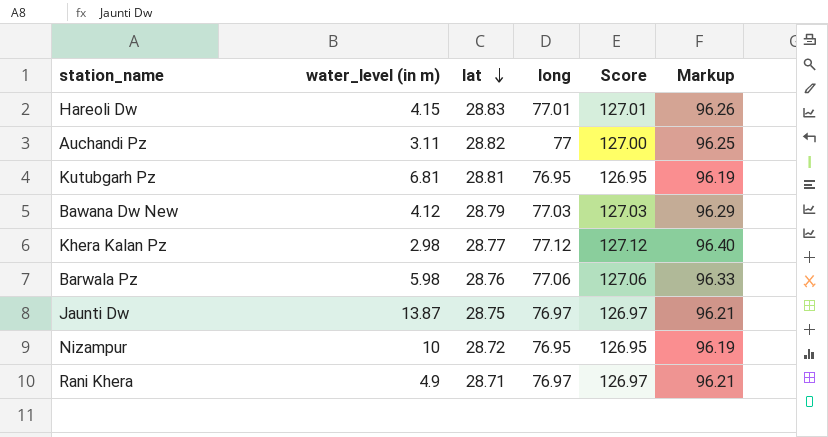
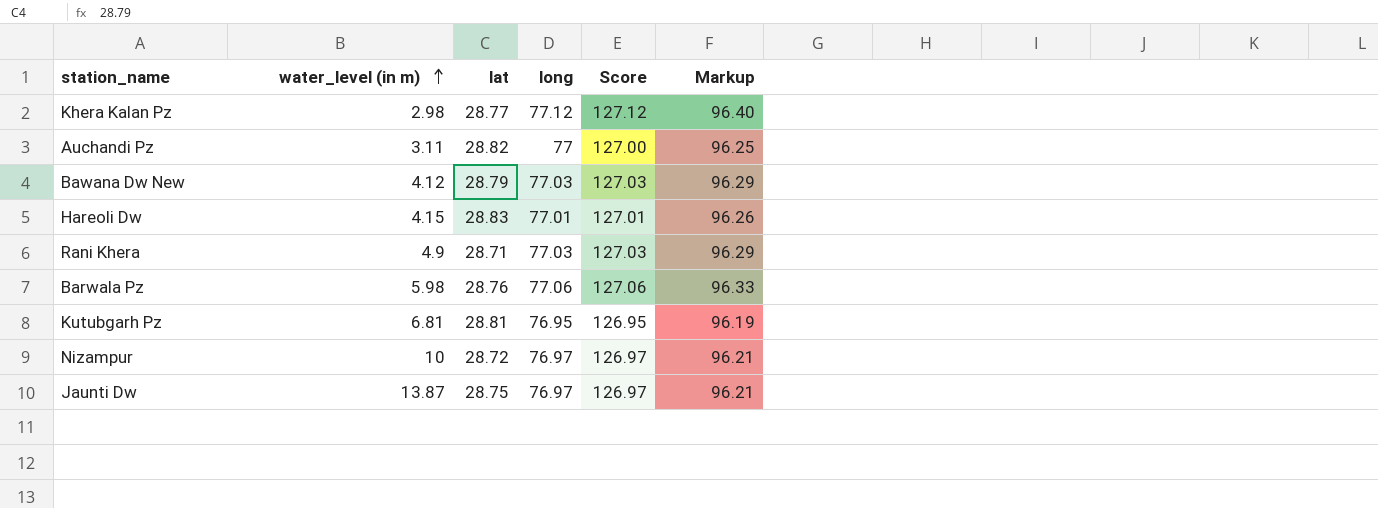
row order: lat descending -> water_level (in m) ascending
Rani Khera | long: 76.97 -> 77.03
Rani Khera | Score: 126.97 -> 127.03
Rani Khera | Markup: 96.21 -> 96.29
Nizampur | long: 76.95 -> 76.97
Nizampur | Score: 126.95 -> 126.97
Nizampur | Markup: 96.19 -> 96.21

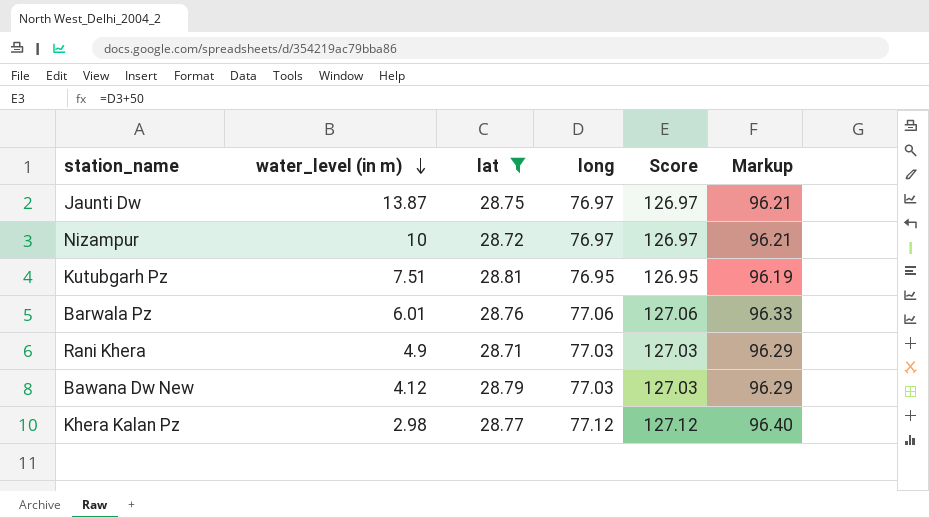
filter: none -> lat <= 28.81
row order: water_level (in m) ascending -> water_level (in m) descending
Kutubgarh Pz | water_level (in m): 6.81 -> 7.51
Barwala Pz | water_level (in m): 5.98 -> 6.01

